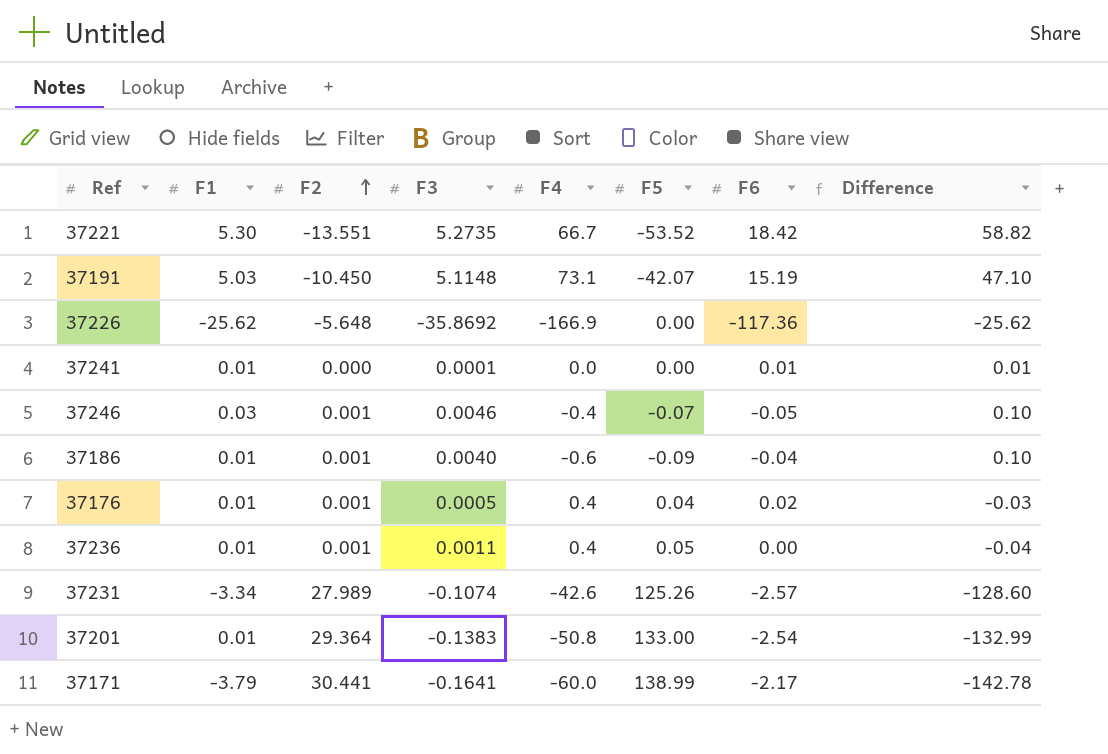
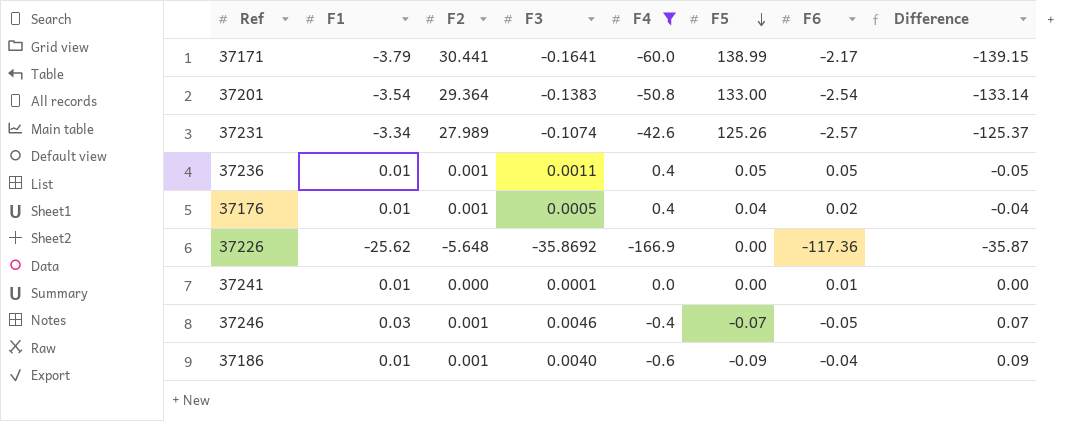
filter: none -> F4 <= 0.4
row order: F2 ascending -> F5 descending
column Difference | formula: [F1] - [F5] -> [F3] - [F5]
37201 | F1: 0.01 -> -3.54
37236 | F6: 0.00 -> 0.05

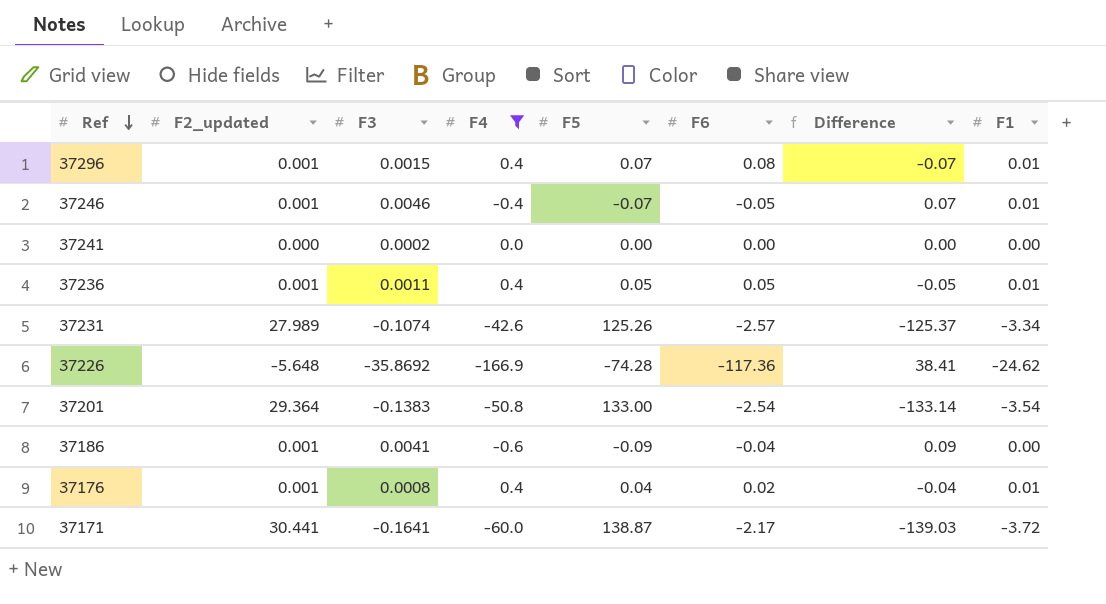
row order: F5 descending -> Ref descending
column name: F2 -> F2_updated
column F1 | position: 2 -> 8
row 37296: none -> 0.001 | 0.0015 | 0.4 | 0.07 | 0.08 | -0.07 | 0.01
37246 | F1: 0.03 -> 0.01
37241 | F3: 0.0001 -> 0.0002
37241 | F6: 0.01 -> 0.00
37241 | F1: 0.01 -> 0.00
37226 | F5: 0.00 -> -74.28
37226 | Difference: -35.87 -> 38.41
37226 | F1: -25.62 -> -24.62
37186 | F3: 0.0040 -> 0.0041
37186 | F1: 0.01 -> 0.00
37176 | F3: 0.0005 -> 0.0008
37171 | F5: 138.99 -> 138.87
37171 | Difference: -139.15 -> -139.03
37171 | F1: -3.79 -> -3.72

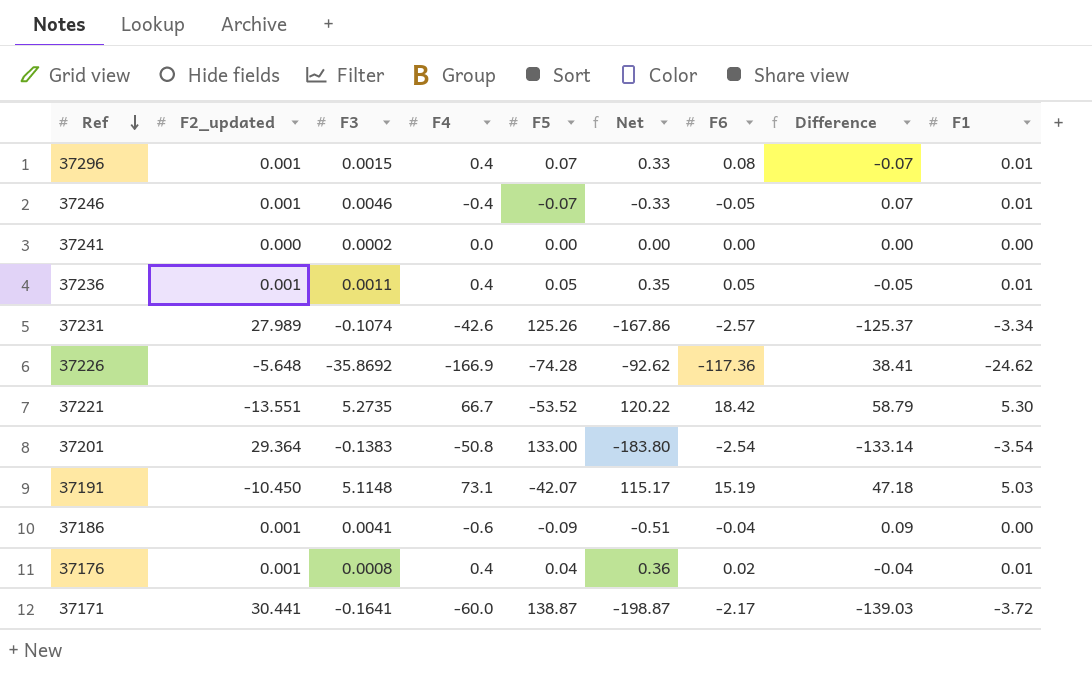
filter: F4 <= 0.4 -> none
column Net | formula: none -> [F4] - [F5]

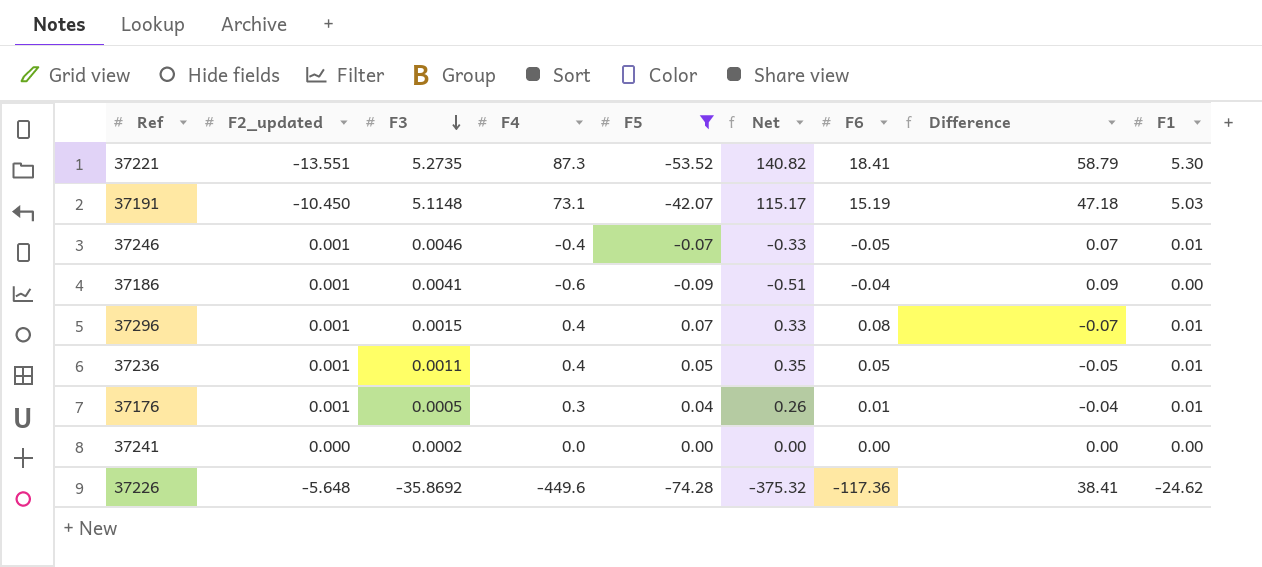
filter: none -> F5 <= 0.07
row order: Ref descending -> F3 descending
37221 | F4: 66.7 -> 87.3
37221 | Net: 120.22 -> 140.82
37221 | F6: 18.42 -> 18.41
37176 | F3: 0.0008 -> 0.0005
37176 | F4: 0.4 -> 0.3
37176 | Net: 0.36 -> 0.26
37176 | F6: 0.02 -> 0.01
37226 | F4: -166.9 -> -449.6
37226 | Net: -92.62 -> -375.32

